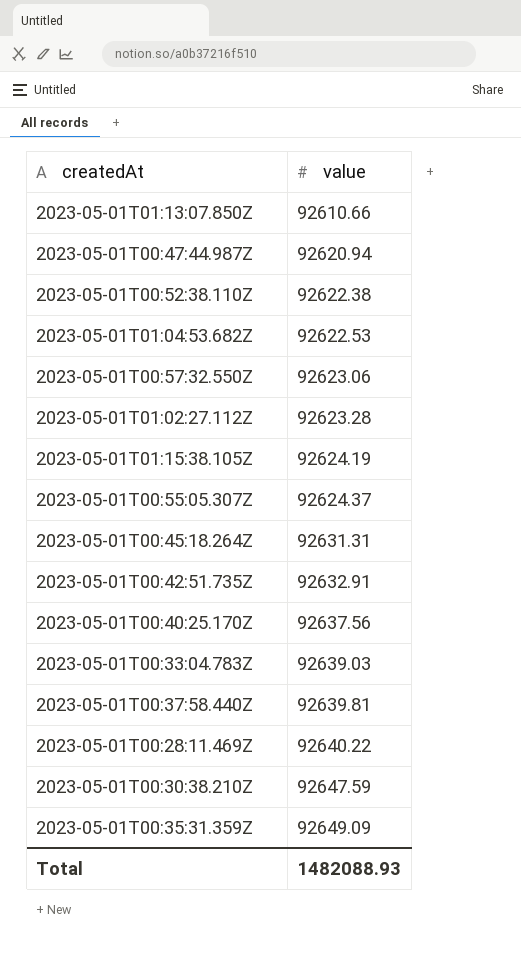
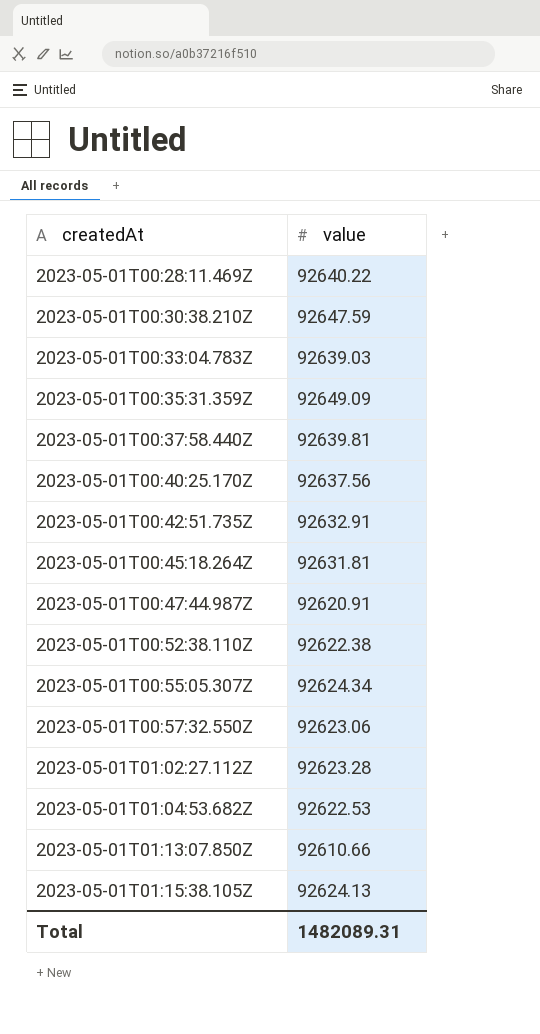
row order: value ascending -> createdAt ascending
2023-05-01T00:45:18.264Z | value: 92631.31 -> 92631.81
2023-05-01T00:47:44.987Z | value: 92620.94 -> 92620.91
2023-05-01T00:55:05.307Z | value: 92624.37 -> 92624.34
2023-05-01T01:15:38.105Z | value: 92624.19 -> 92624.13
Total | value: 1482088.93 -> 1482089.31

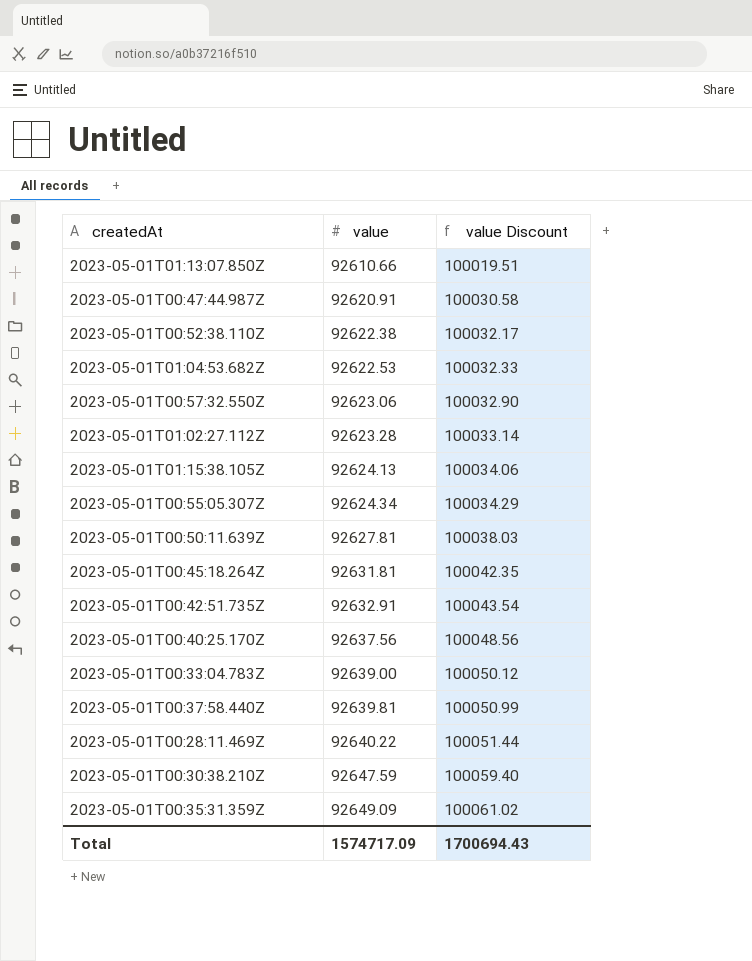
row order: createdAt ascending -> value ascending
column value Discount | formula: none -> [value] * 1.08
row 2023-05-01T00:50:11.639Z: none -> 92627.81 | 100038.03
2023-05-01T00:33:04.783Z | value: 92639.03 -> 92639.00
Total | value: 1482089.31 -> 1574717.09

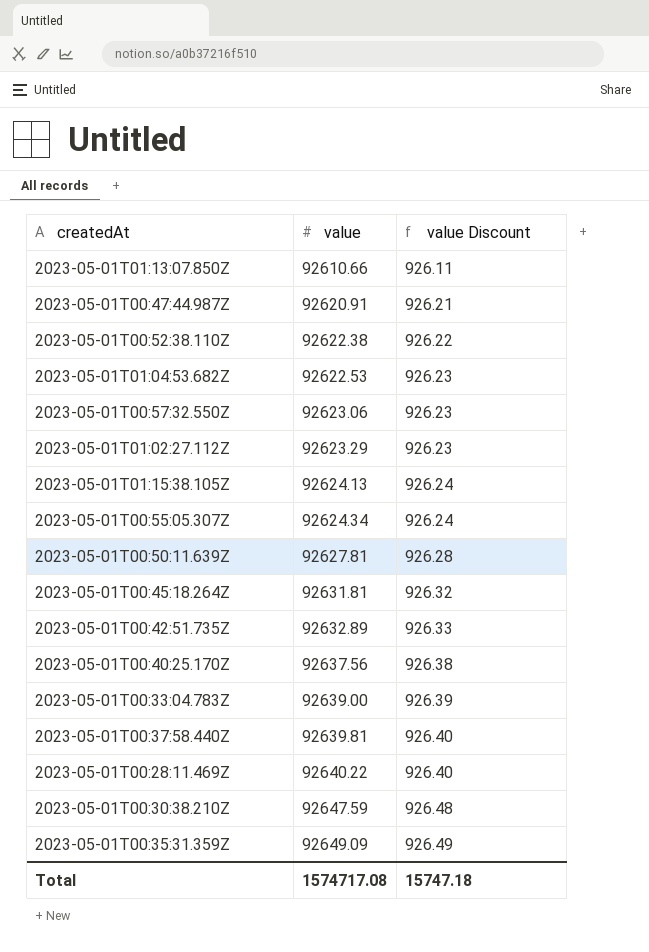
column value Discount | formula: [value] * 1.08 -> [value] * 0.01
2023-05-01T01:02:27.112Z | value: 92623.28 -> 92623.29
2023-05-01T00:42:51.735Z | value: 92632.91 -> 92632.89
Total | value: 1574717.09 -> 1574717.08
Total | value Discount: 1700694.43 -> 15747.18

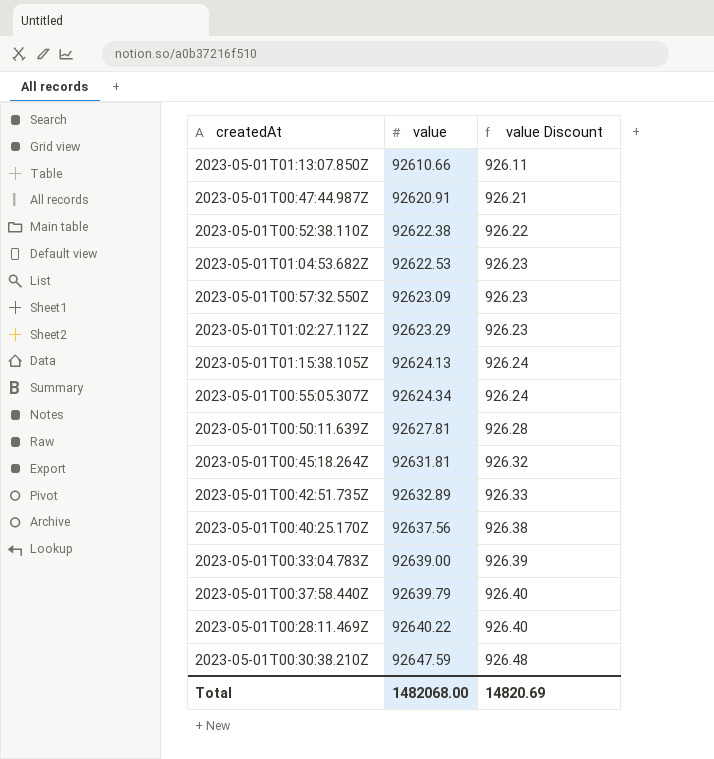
row 2023-05-01T00:35:31.359Z: 92649.09 | 926.49 -> none
2023-05-01T00:57:32.550Z | value: 92623.06 -> 92623.09
2023-05-01T00:37:58.440Z | value: 92639.81 -> 92639.79
Total | value: 1574717.08 -> 1482068.00
Total | value Discount: 15747.18 -> 14820.69

